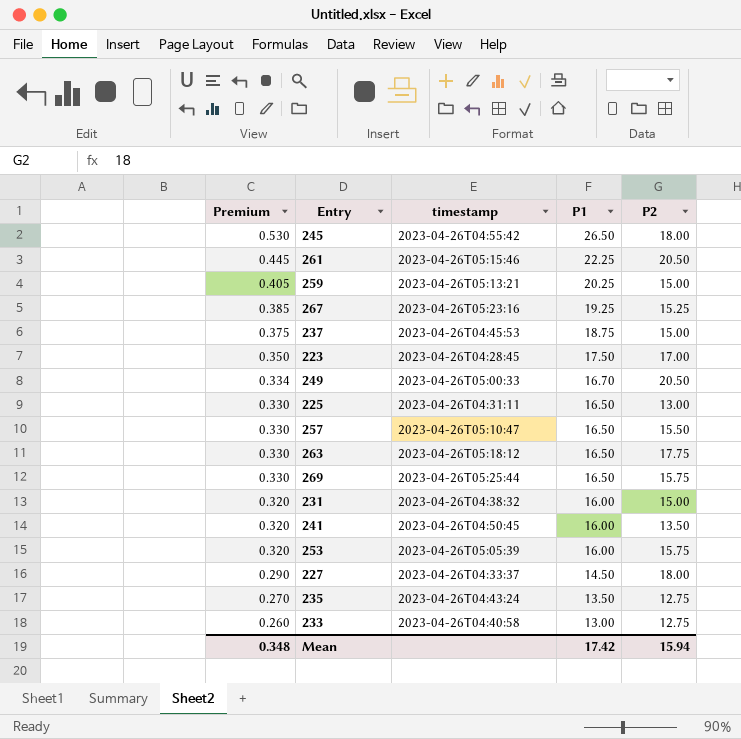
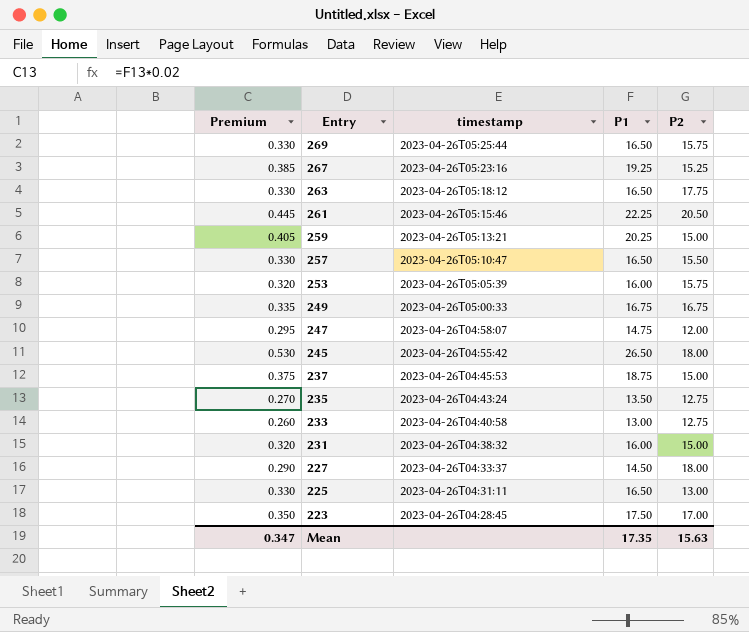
row order: Premium descending -> Entry descending
row 241: 0.320 | 2023-04-26T04:50:45 | 16.00 | 13.50 -> none
249 | Premium: 0.334 -> 0.335
249 | P1: 16.70 -> 16.75
249 | P2: 20.50 -> 16.75
row 247: none -> 0.295 | 2023-04-26T04:58:07 | 14.75 | 12.00
Mean | Premium: 0.348 -> 0.347
Mean | P1: 17.42 -> 17.35
Mean | P2: 15.94 -> 15.63

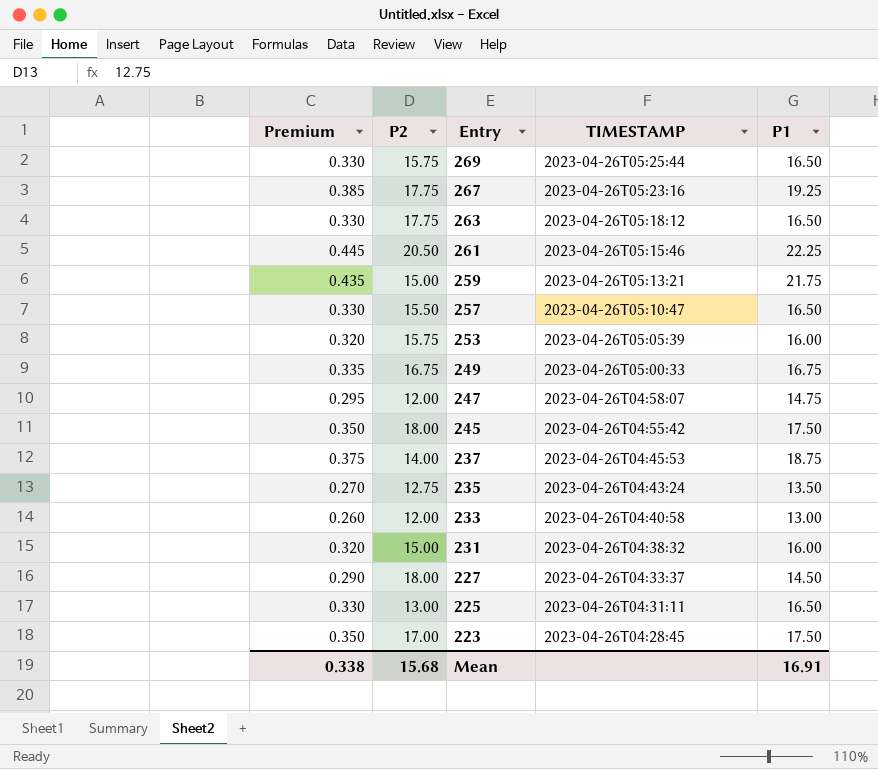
column P2 | position: 5 -> 2
column name: timestamp -> TIMESTAMP
267 | P2: 15.25 -> 17.75
259 | Premium: 0.405 -> 0.435
259 | P1: 20.25 -> 21.75
245 | Premium: 0.530 -> 0.350
245 | P1: 26.50 -> 17.50
237 | P2: 15.00 -> 14.00
233 | P2: 12.75 -> 12.00
Mean | Premium: 0.347 -> 0.338
Mean | P2: 15.63 -> 15.68
Mean | P1: 17.35 -> 16.91

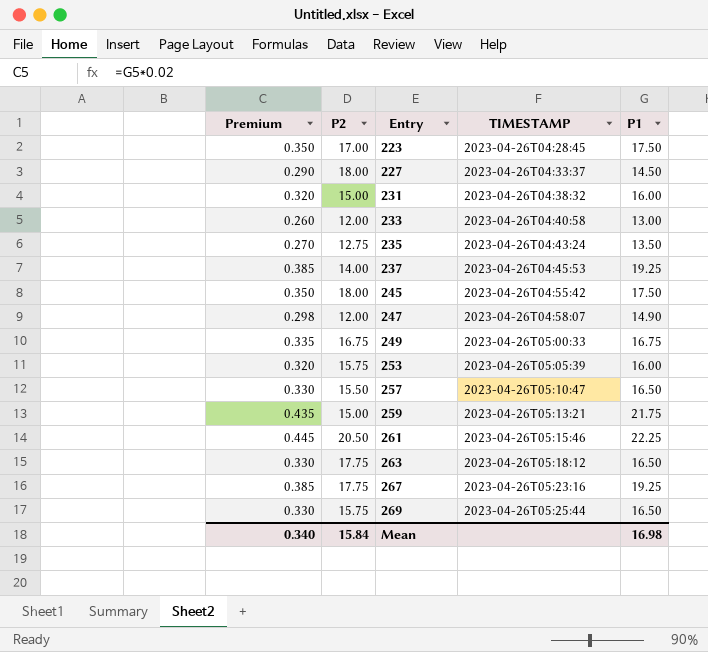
row order: Entry descending -> Entry ascending
row 225: 0.330 | 13.00 | 2023-04-26T04:31:11 | 16.50 -> none
237 | Premium: 0.375 -> 0.385
237 | P1: 18.75 -> 19.25
247 | Premium: 0.295 -> 0.298
247 | P1: 14.75 -> 14.90
Mean | Premium: 0.338 -> 0.340
Mean | P2: 15.68 -> 15.84
Mean | P1: 16.91 -> 16.98

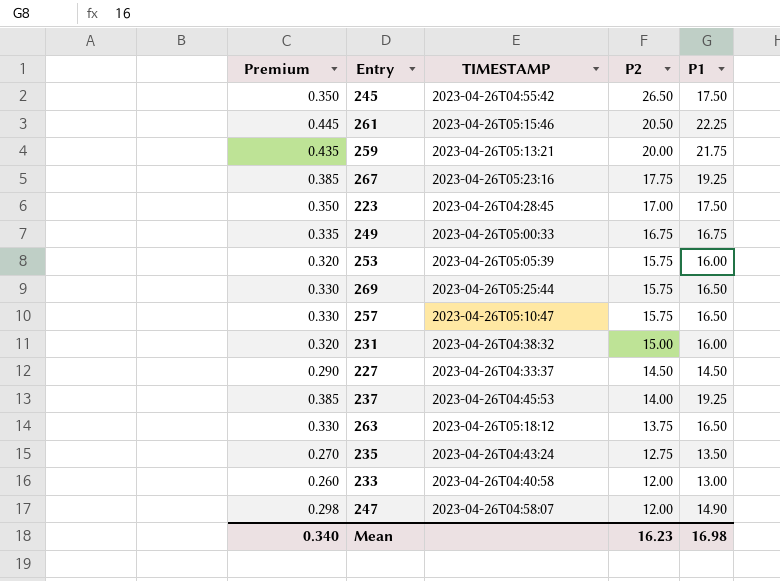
row order: Entry ascending -> P2 descending
column P2 | position: 2 -> 4
245 | P2: 18.00 -> 26.50
259 | P2: 15.00 -> 20.00
257 | P2: 15.50 -> 15.75
227 | P2: 18.00 -> 14.50
263 | P2: 17.75 -> 13.75
Mean | P2: 15.84 -> 16.23

